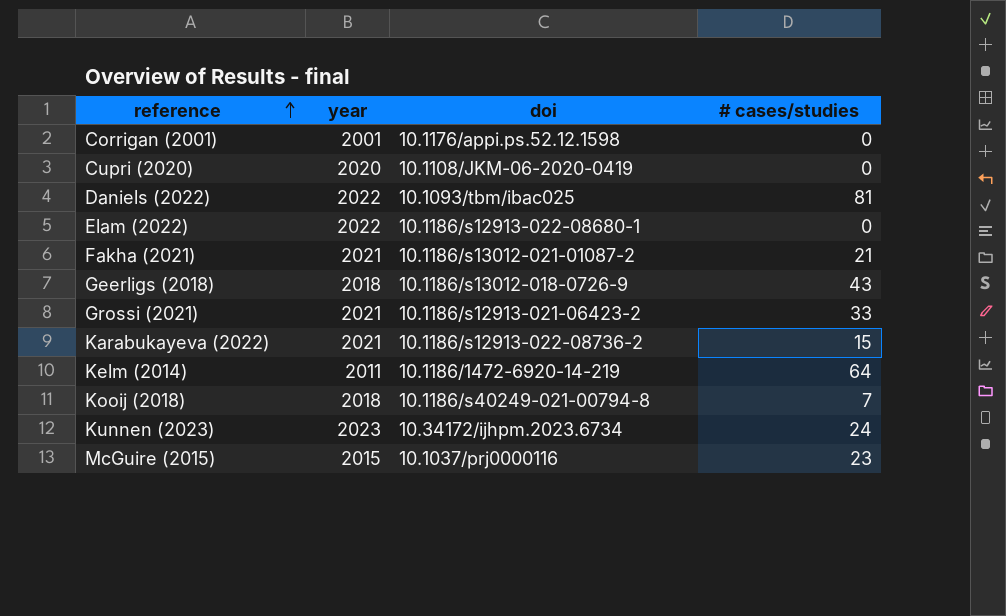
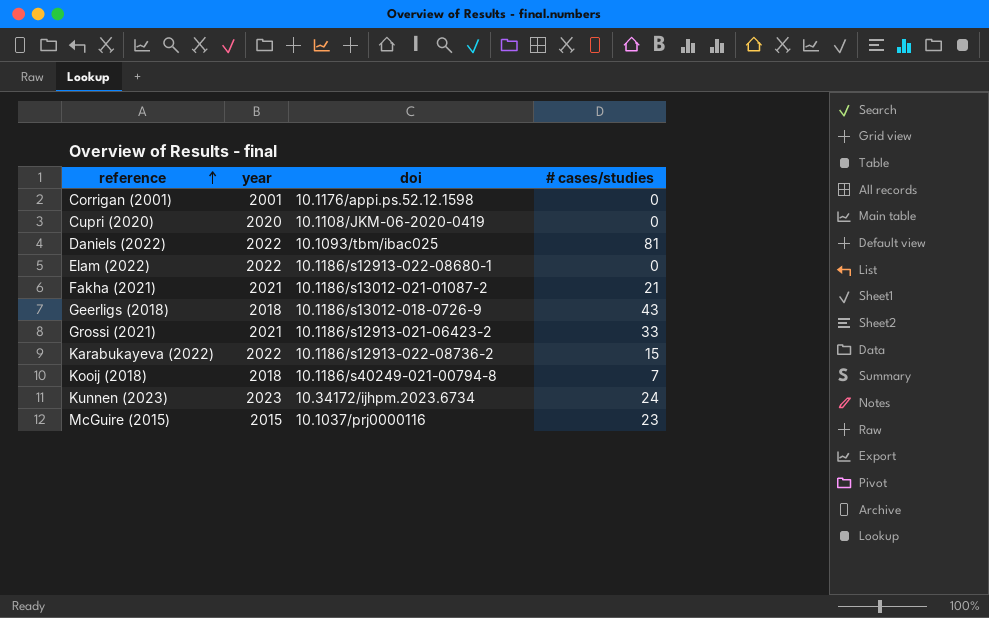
row Kelm (2014): 2011 | 10.1186/1472-6920-14-219 | 64 -> none
Karabukayeva (2022) | year: 2021 -> 2022

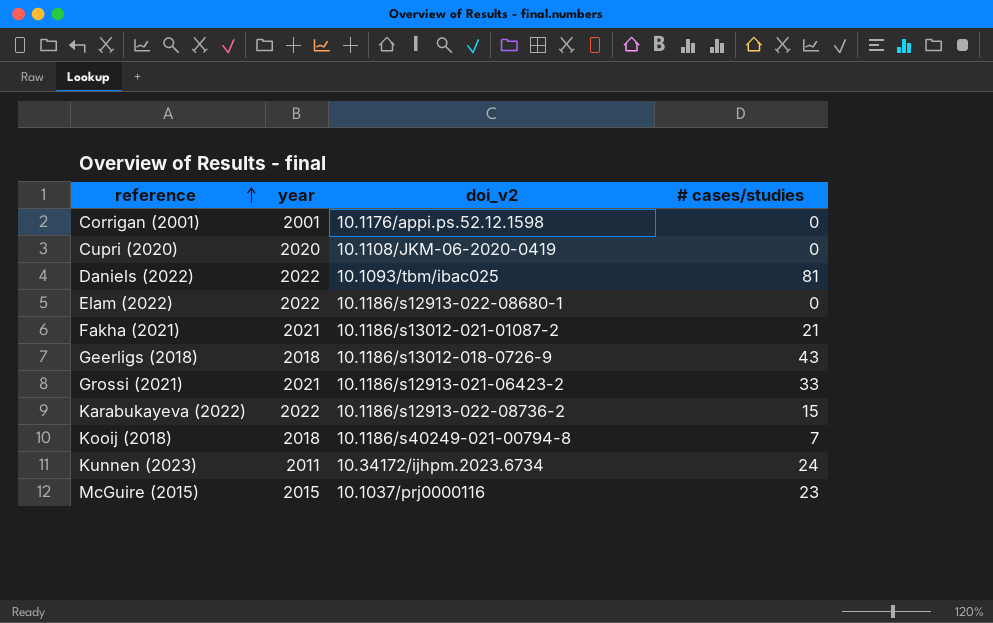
column name: doi -> doi_v2
Kunnen (2023) | year: 2023 -> 2011

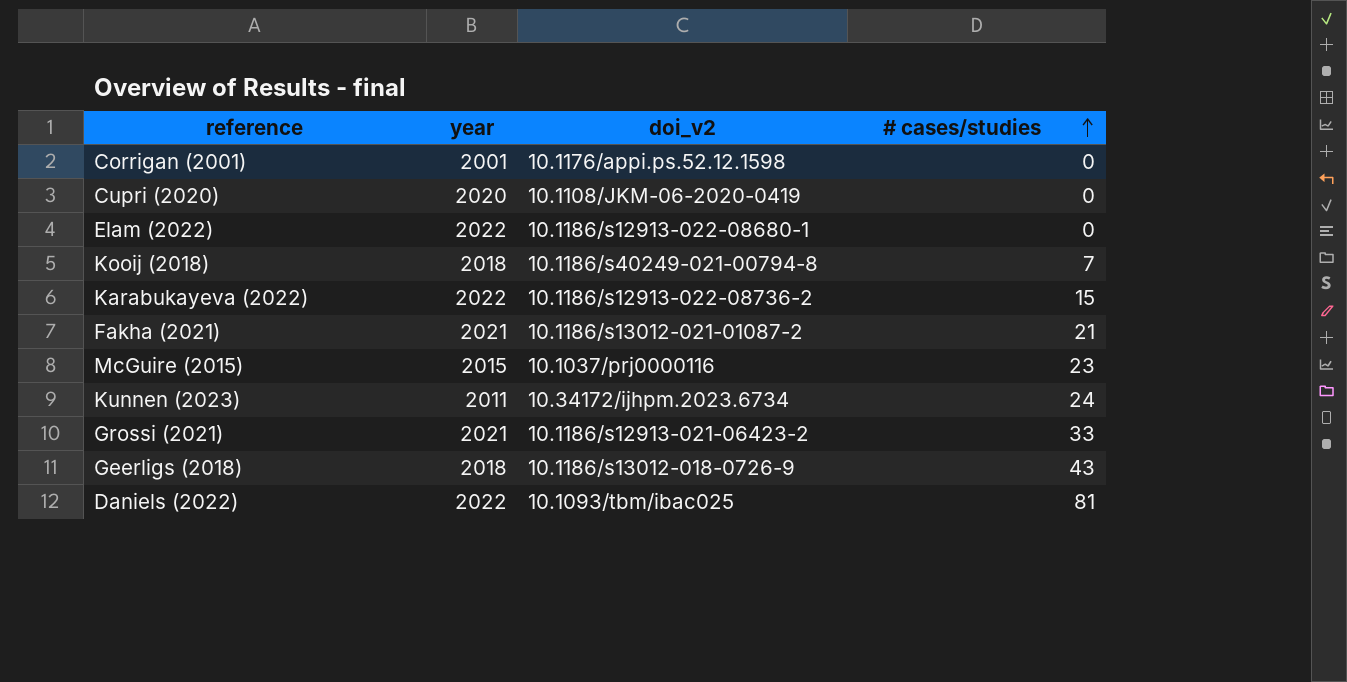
row order: reference ascending -> # cases/studies ascending

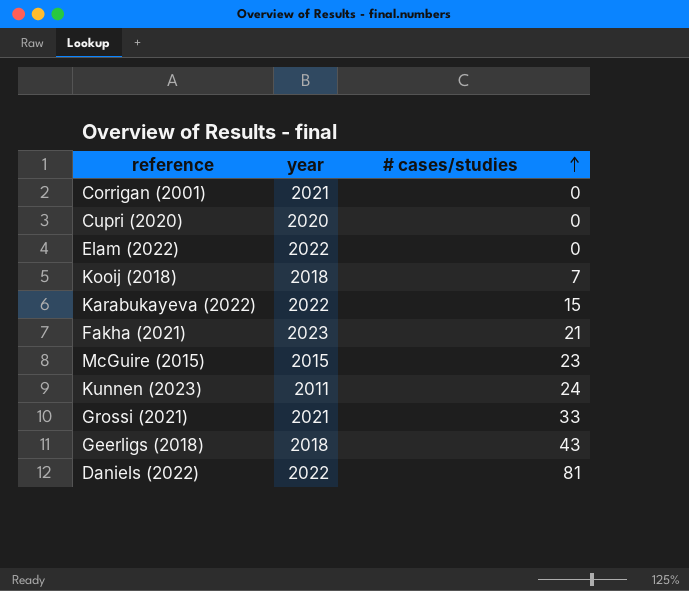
column doi_v2 | position: 3 -> none
Corrigan (2001) | year: 2001 -> 2021
Fakha (2021) | year: 2021 -> 2023

